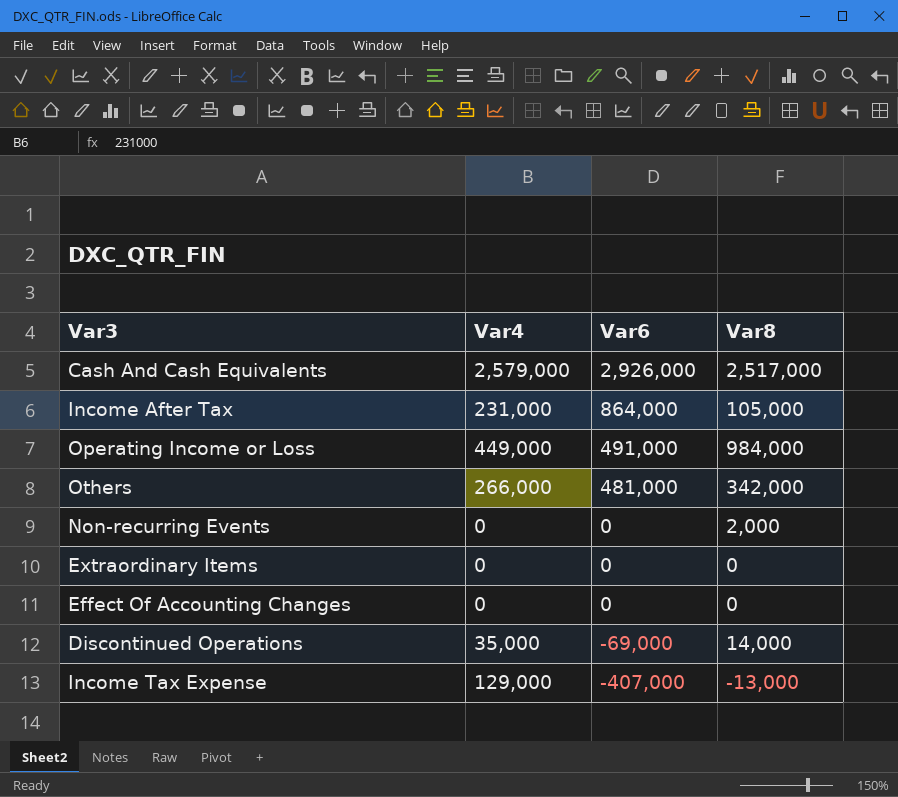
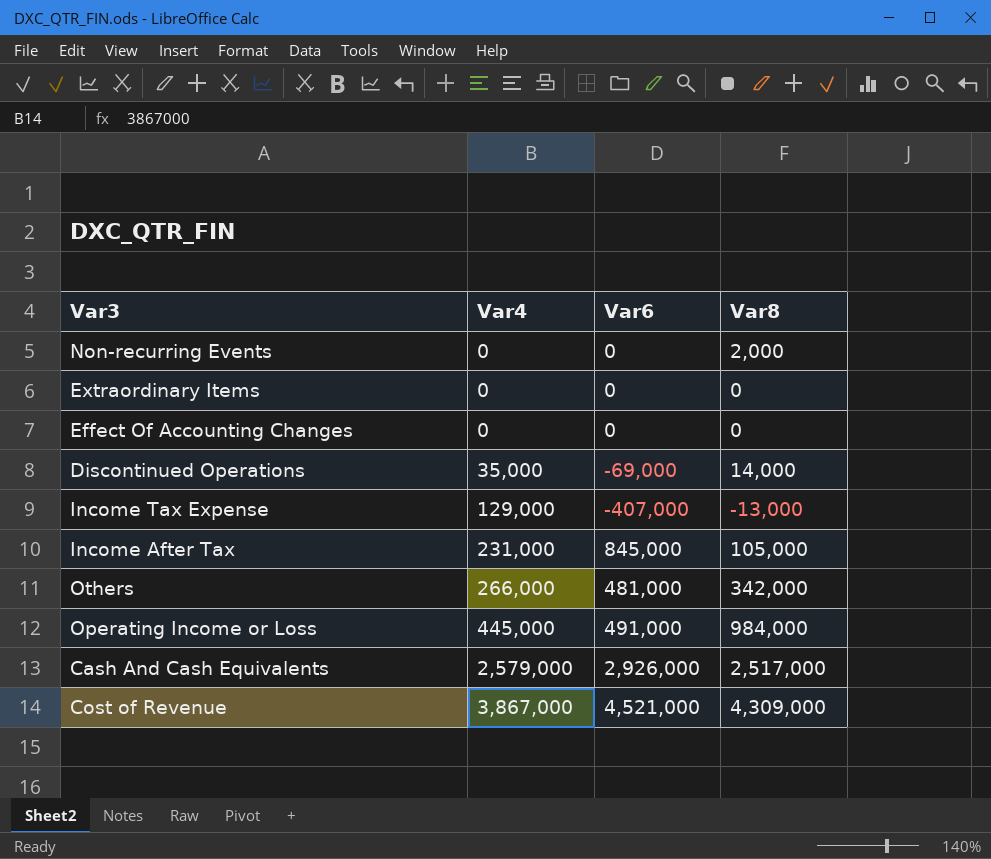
row order: Var6 descending -> Var4 ascending
Income After Tax | Var6: 864,000 -> 845,000
Operating Income or Loss | Var4: 449,000 -> 445,000
row Cost of Revenue: none -> 3,867,000 | 4,521,000 | 4,309,000

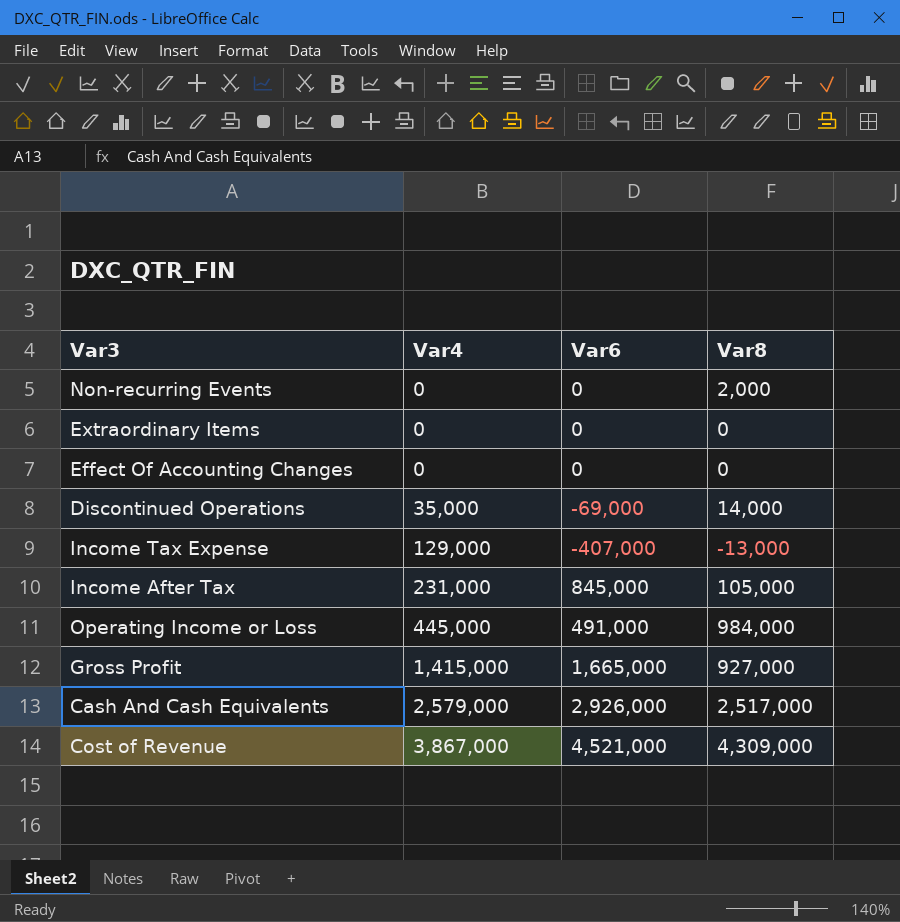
row Others: 266,000 | 481,000 | 342,000 -> none
row Gross Profit: none -> 1,415,000 | 1,665,000 | 927,000

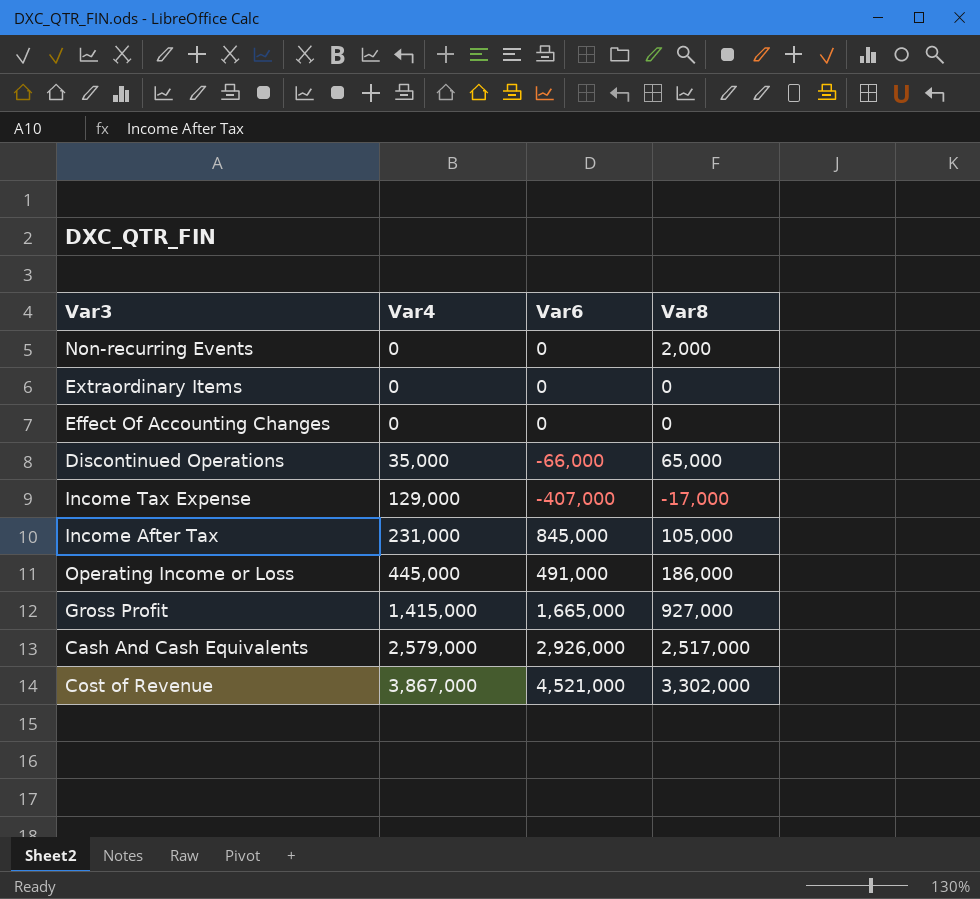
Discontinued Operations | Var6: -69,000 -> -66,000
Discontinued Operations | Var8: 14,000 -> 65,000
Income Tax Expense | Var8: -13,000 -> -17,000
Operating Income or Loss | Var8: 984,000 -> 186,000
Cost of Revenue | Var8: 4,309,000 -> 3,302,000

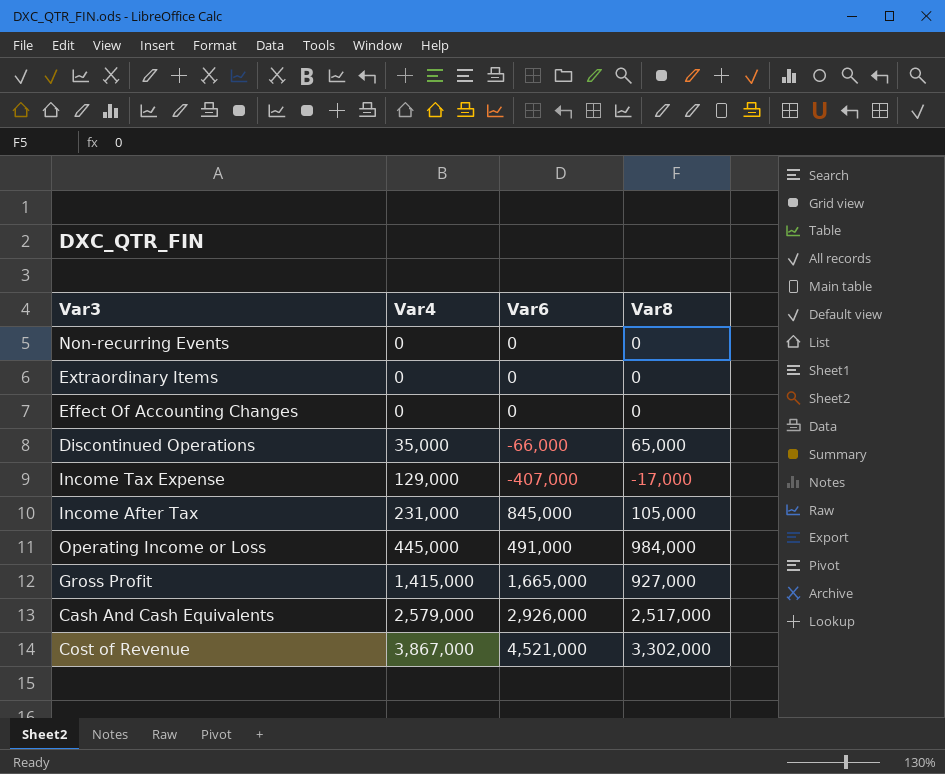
Non-recurring Events | Var8: 2,000 -> 0
Operating Income or Loss | Var8: 186,000 -> 984,000

